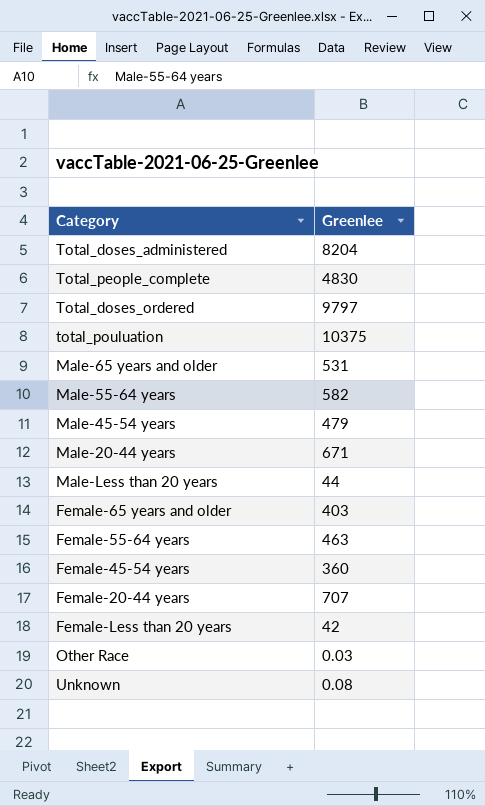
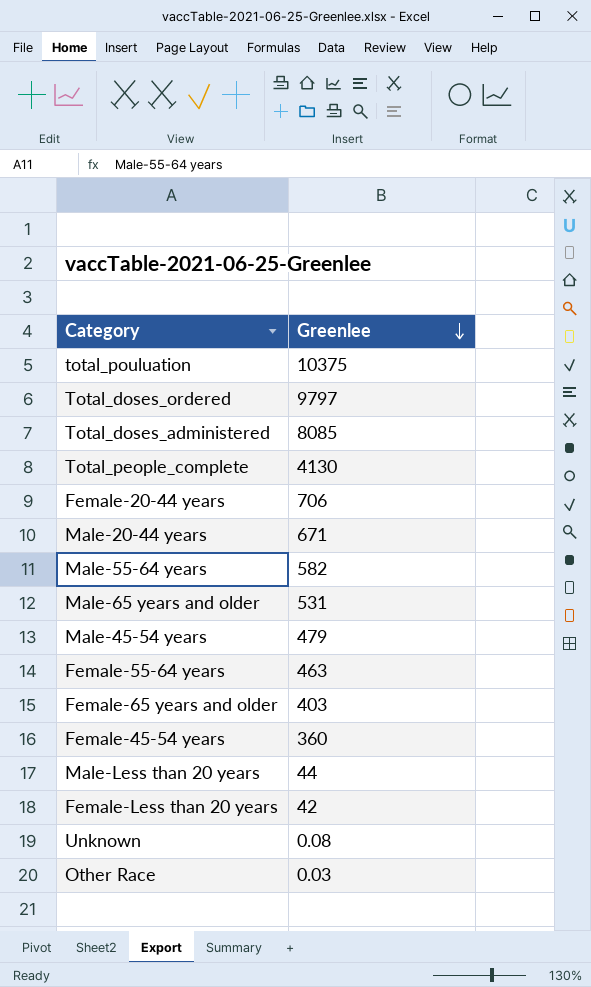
row order: none -> Greenlee descending
Total_doses_administered | Greenlee: 8204 -> 8085
Total_people_complete | Greenlee: 4830 -> 4130
Female-20-44 years | Greenlee: 707 -> 706

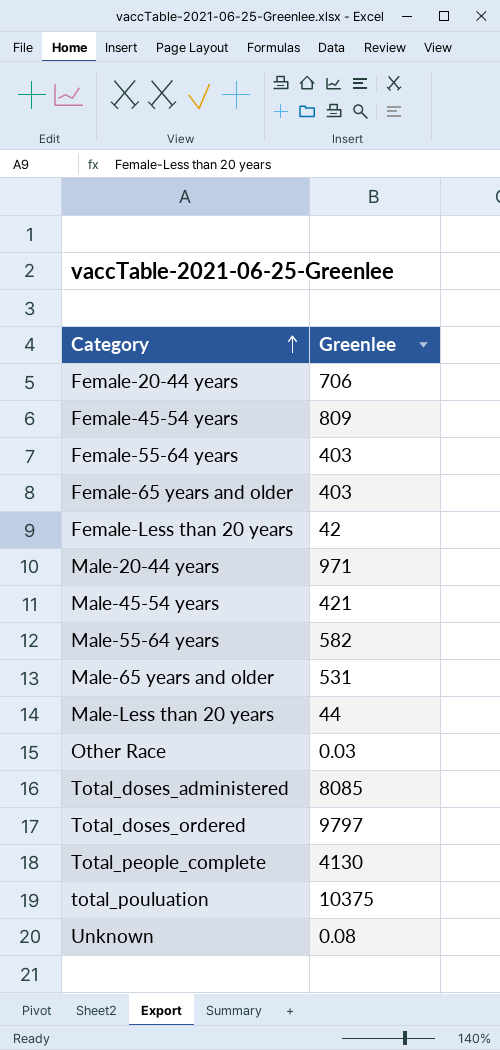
row order: Greenlee descending -> Category ascending
Female-45-54 years | Greenlee: 360 -> 809
Female-55-64 years | Greenlee: 463 -> 403
Male-20-44 years | Greenlee: 671 -> 971
Male-45-54 years | Greenlee: 479 -> 421

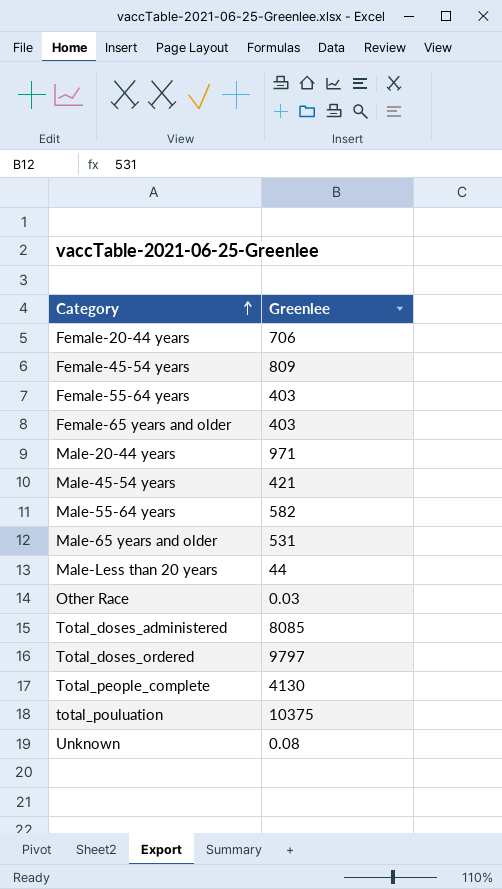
row Female-Less than 20 years: 42 -> none

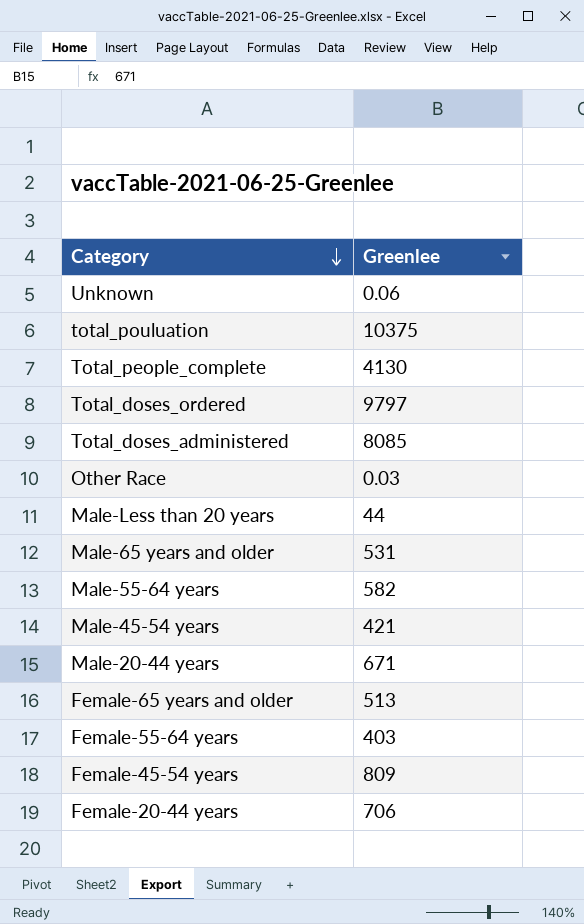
row order: Category ascending -> Category descending
Unknown | Greenlee: 0.08 -> 0.06
Male-20-44 years | Greenlee: 971 -> 671
Female-65 years and older | Greenlee: 403 -> 513

